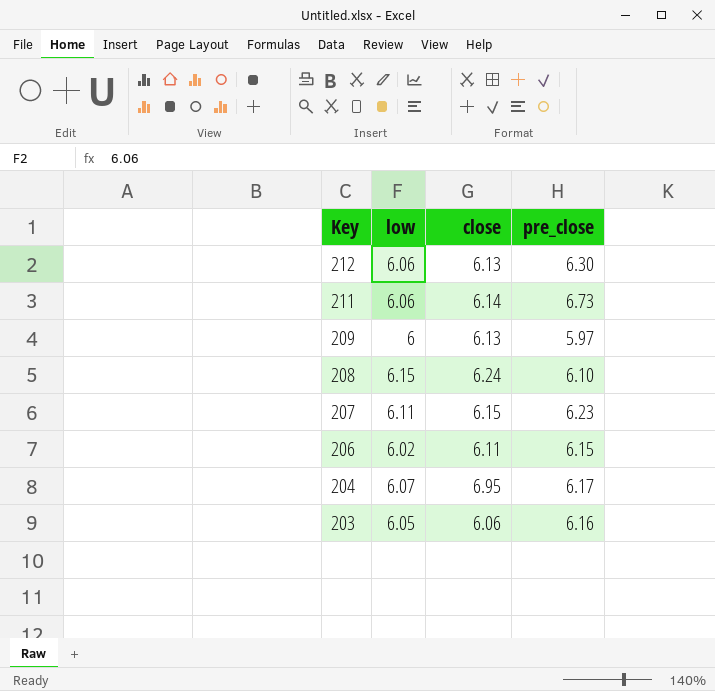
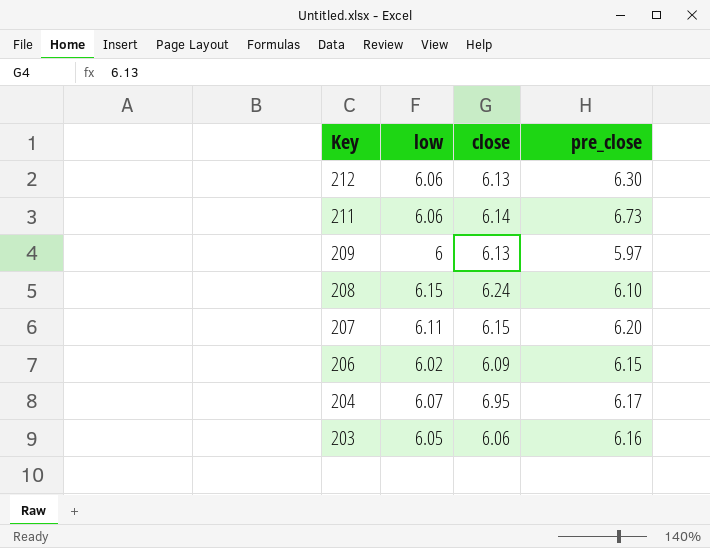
207 | pre_close: 6.23 -> 6.20
206 | close: 6.11 -> 6.09

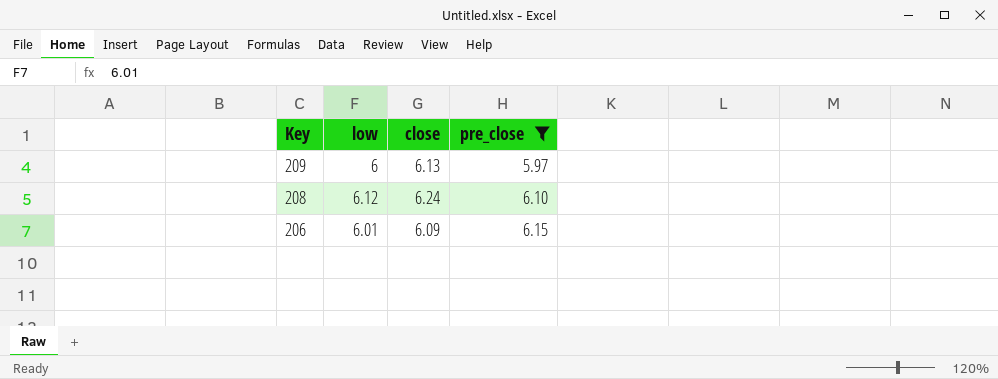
filter: none -> pre_close <= 6.15
208 | low: 6.15 -> 6.12
206 | low: 6.02 -> 6.01

